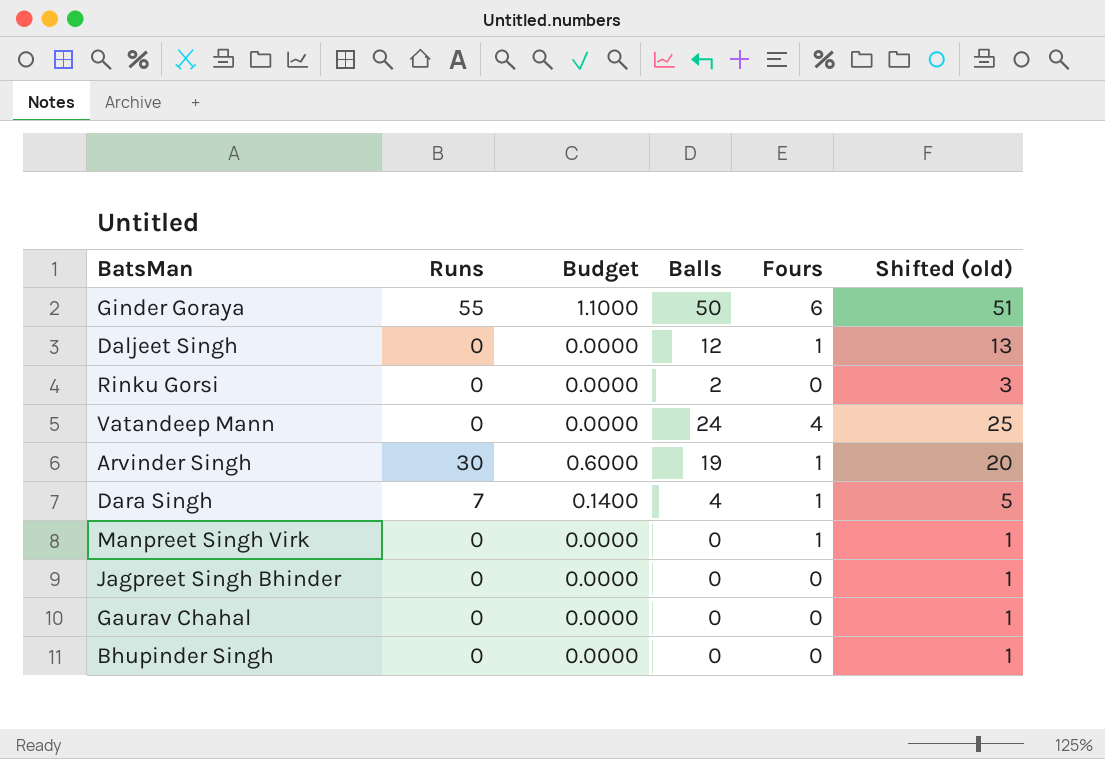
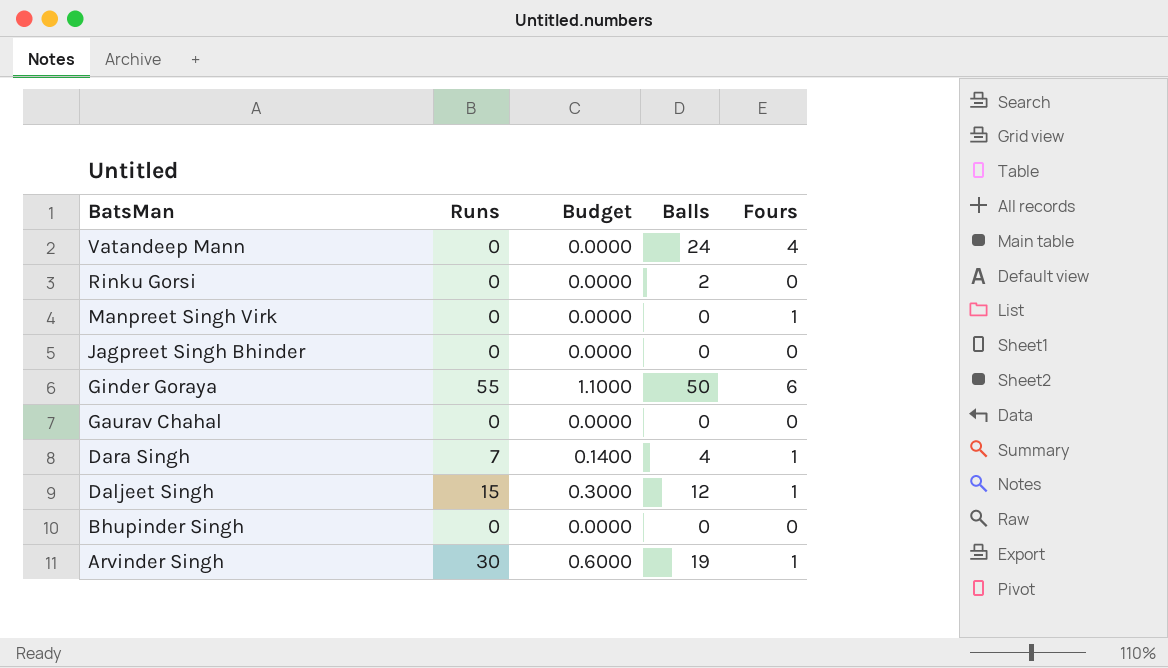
row order: none -> BatsMan descending
column Shifted (old) | formula: [Balls] + 1 -> none
Daljeet Singh | Runs: 0 -> 15
Daljeet Singh | Budget: 0.0000 -> 0.3000

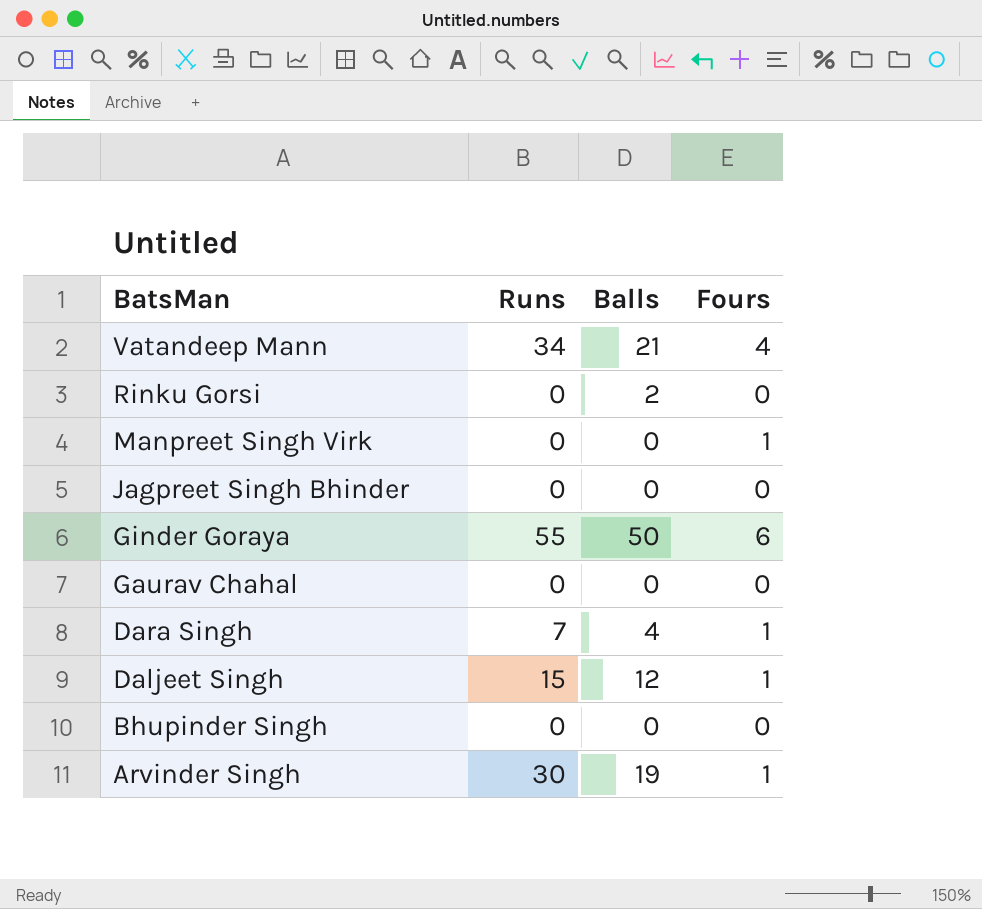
column Budget | formula: [Runs] * 0.02 -> none
Vatandeep Mann | Runs: 0 -> 34
Vatandeep Mann | Balls: 24 -> 21

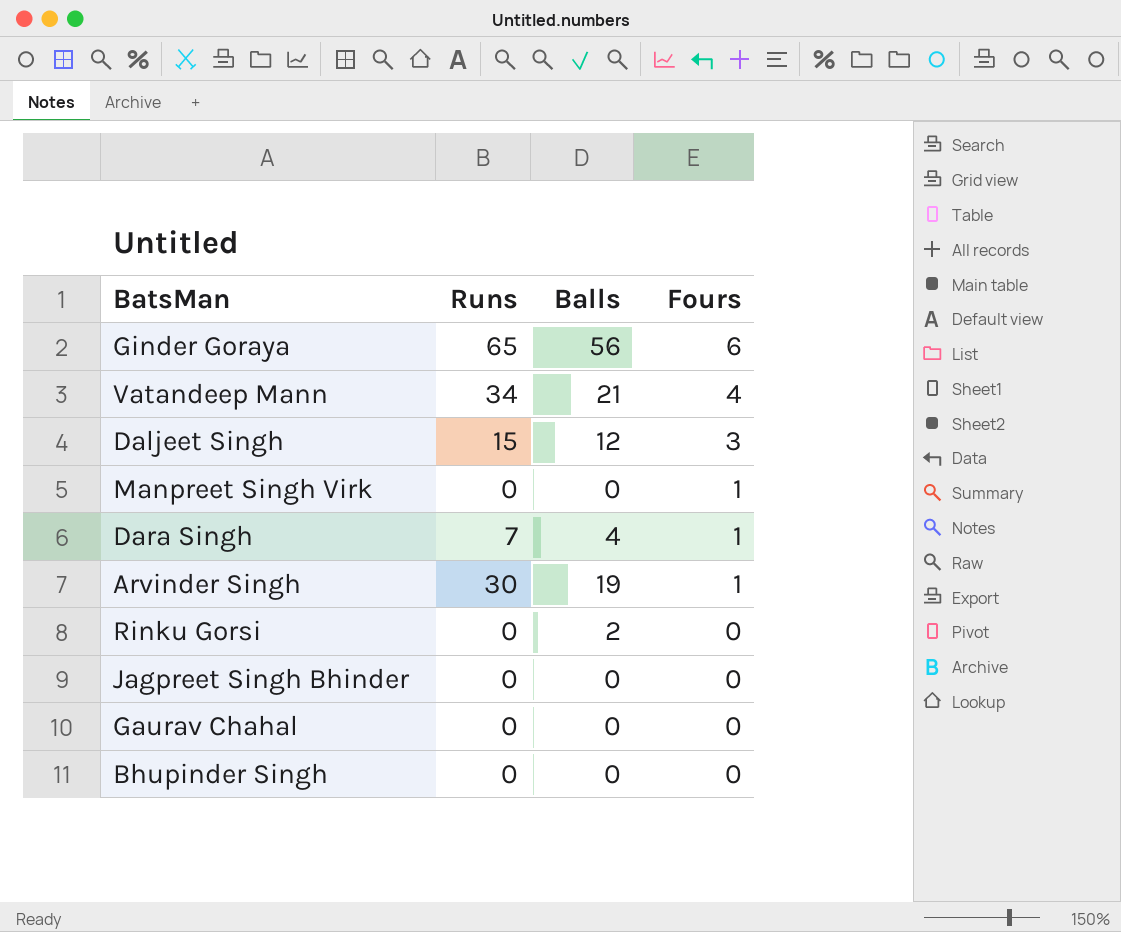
row order: BatsMan descending -> Fours descending
Ginder Goraya | Runs: 55 -> 65
Ginder Goraya | Balls: 50 -> 56
Daljeet Singh | Fours: 1 -> 3

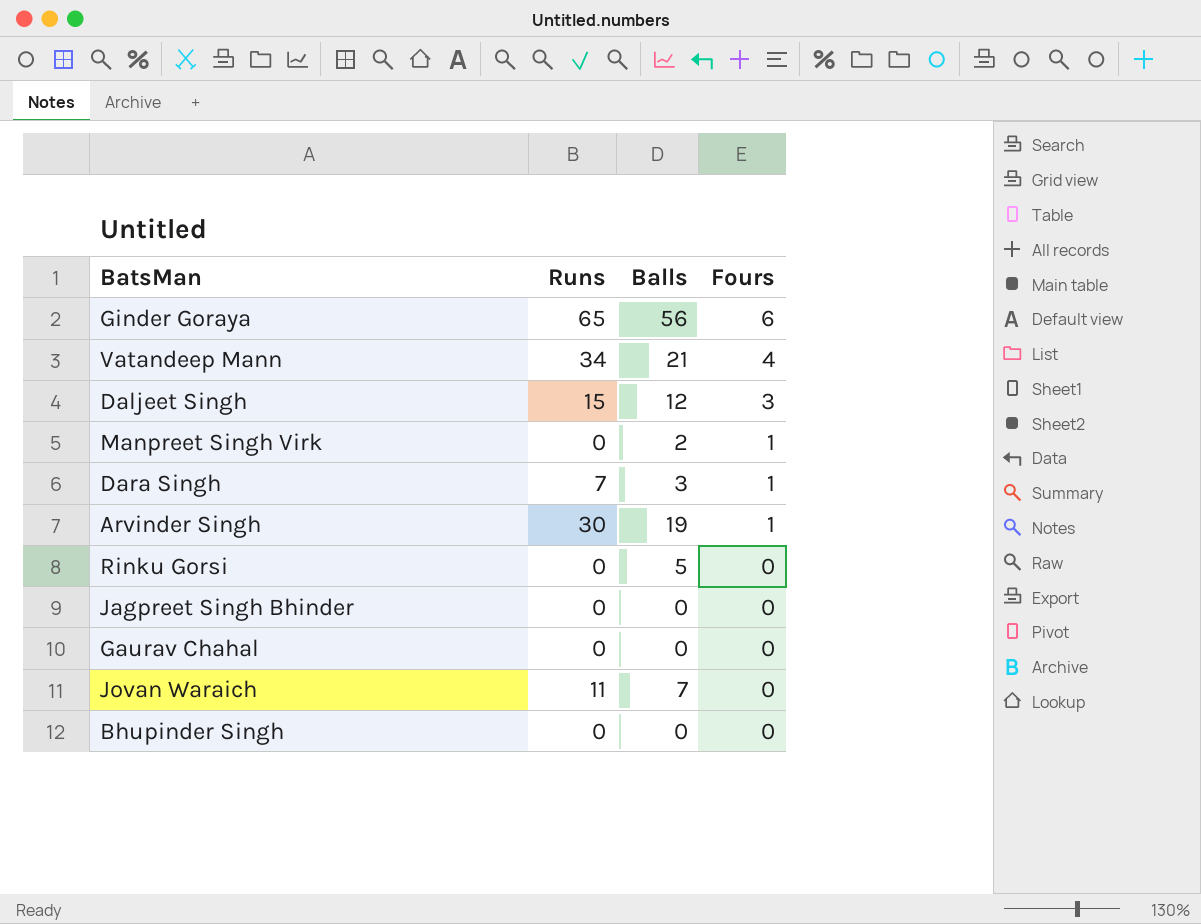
Manpreet Singh Virk | Balls: 0 -> 2
Dara Singh | Balls: 4 -> 3
Rinku Gorsi | Balls: 2 -> 5
row Jovan Waraich: none -> 11 | 7 | 0

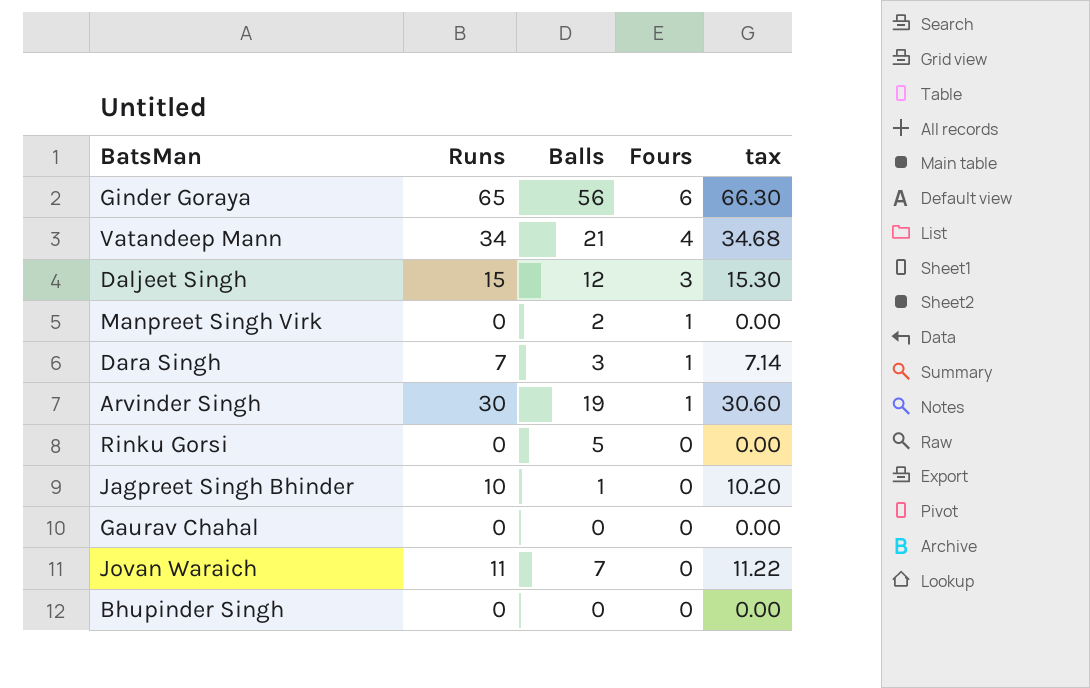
column tax | formula: none -> [Runs] * 1.02
Jagpreet Singh Bhinder | Runs: 0 -> 10
Jagpreet Singh Bhinder | Balls: 0 -> 1

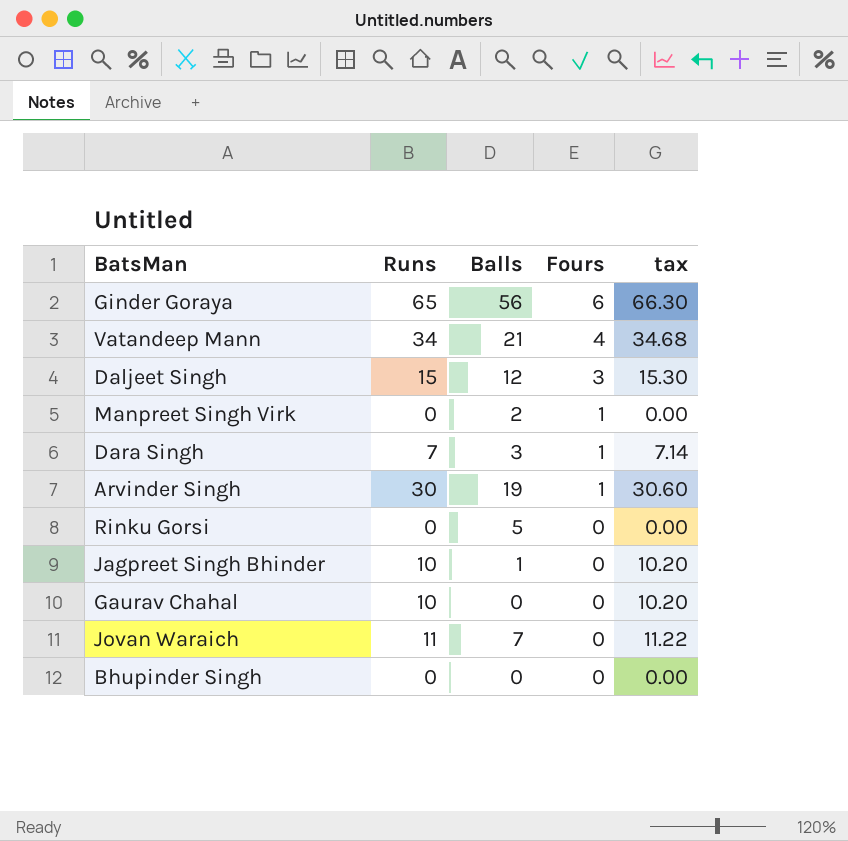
Gaurav Chahal | Runs: 0 -> 10
Gaurav Chahal | tax: 0.00 -> 10.20

